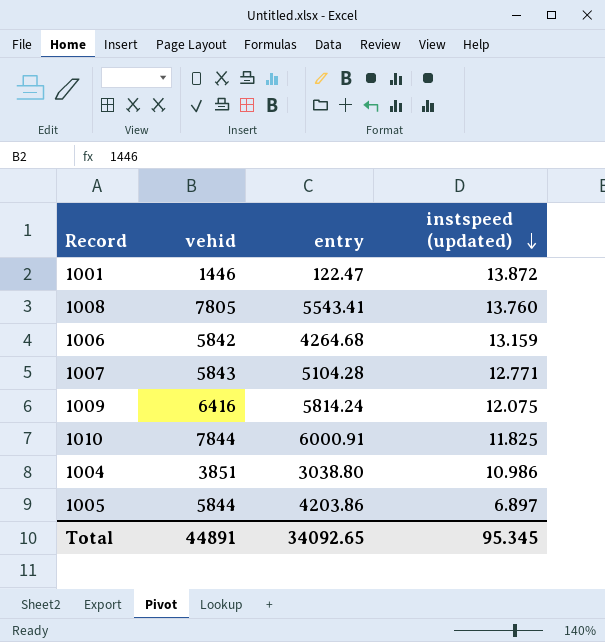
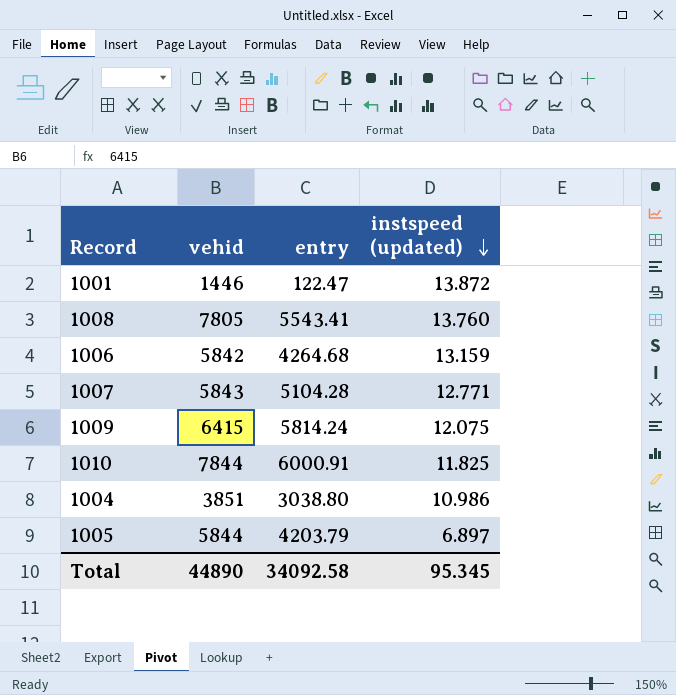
1009 | vehid: 6416 -> 6415
1005 | entry: 4203.86 -> 4203.79
Total | vehid: 44891 -> 44890
Total | entry: 34092.65 -> 34092.58

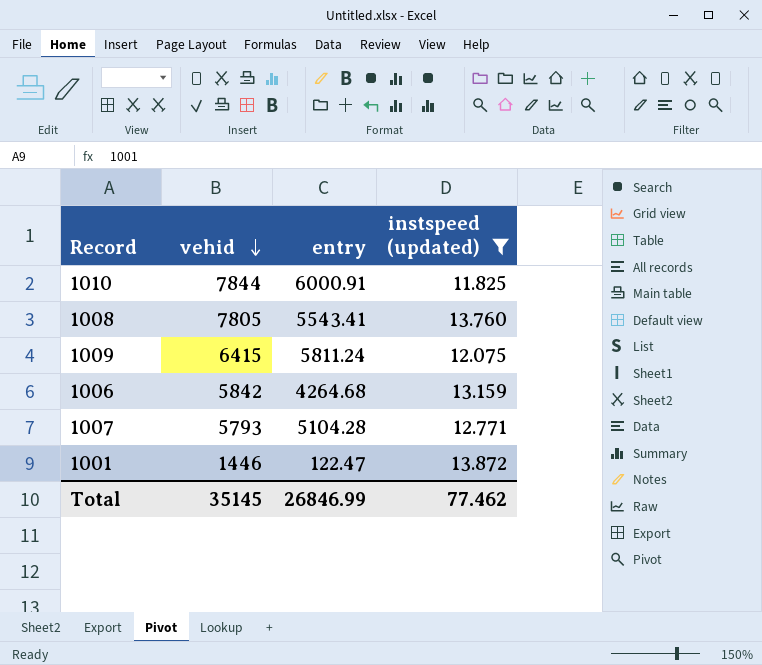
filter: none -> instspeed (updated) >= 11.825
row order: instspeed (updated) descending -> vehid descending
1009 | entry: 5814.24 -> 5811.24
1007 | vehid: 5843 -> 5793
Total | vehid: 44890 -> 35145
Total | entry: 34092.58 -> 26846.99
Total | instspeed (updated): 95.345 -> 77.462

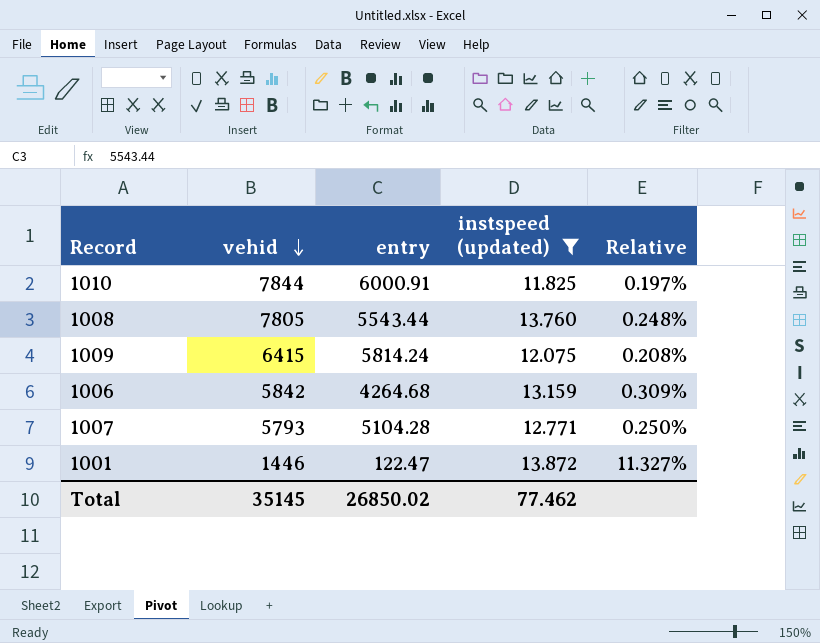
column Relative | formula: none -> [instspeed (updated)] / [entry]
1008 | entry: 5543.41 -> 5543.44
1009 | entry: 5811.24 -> 5814.24
Total | entry: 26846.99 -> 26850.02

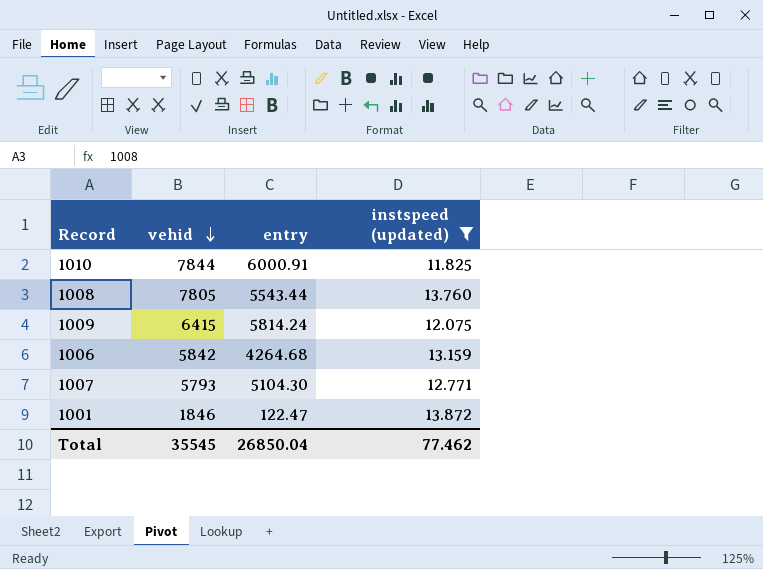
column Relative | formula: [instspeed (updated)] / [entry] -> none
1007 | entry: 5104.28 -> 5104.30
1001 | vehid: 1446 -> 1846
Total | vehid: 35145 -> 35545
Total | entry: 26850.02 -> 26850.04

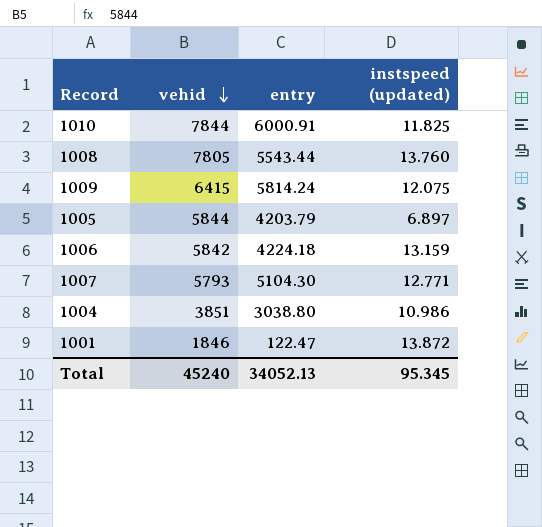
filter: instspeed (updated) >= 11.825 -> none
1006 | entry: 4264.68 -> 4224.18
Total | vehid: 35545 -> 45240
Total | entry: 26850.04 -> 34052.13
Total | instspeed (updated): 77.462 -> 95.345

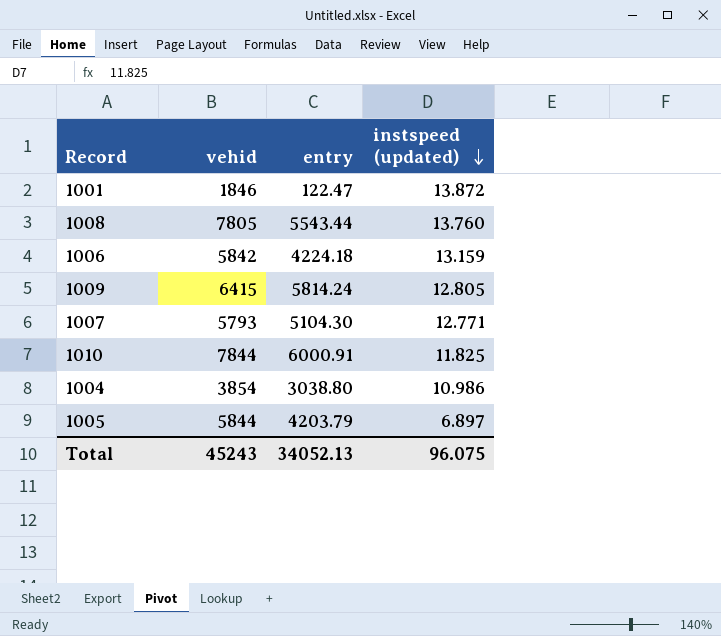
row order: vehid descending -> instspeed (updated) descending
1009 | instspeed (updated): 12.075 -> 12.805
1004 | vehid: 3851 -> 3854
Total | vehid: 45240 -> 45243
Total | instspeed (updated): 95.345 -> 96.075

